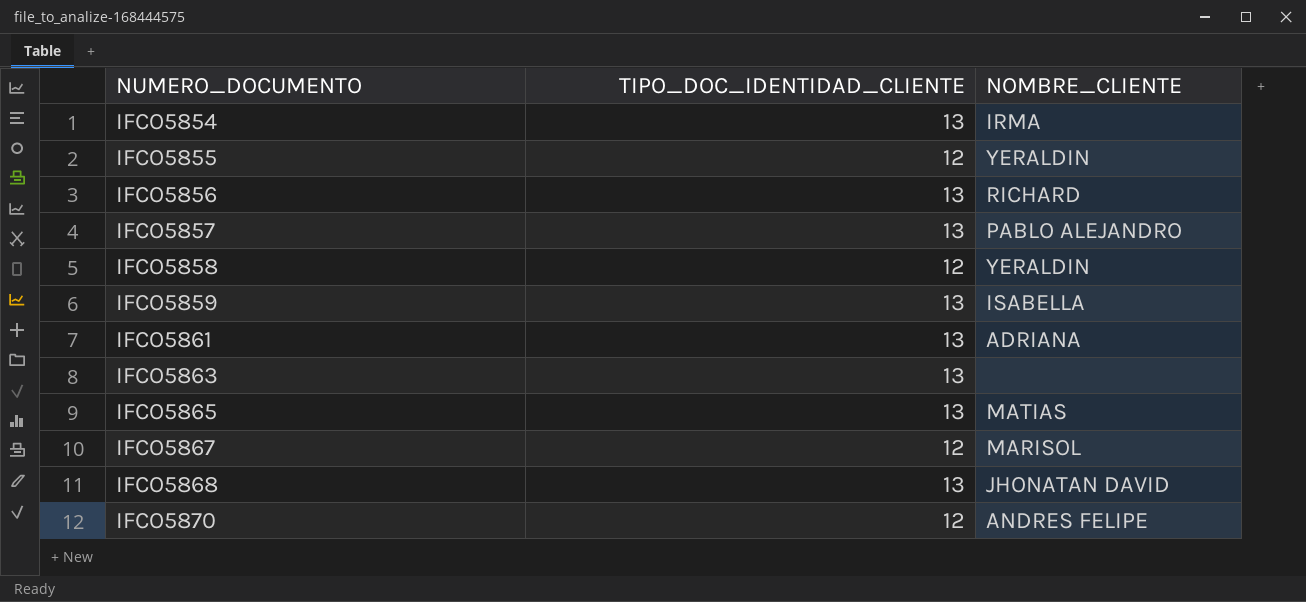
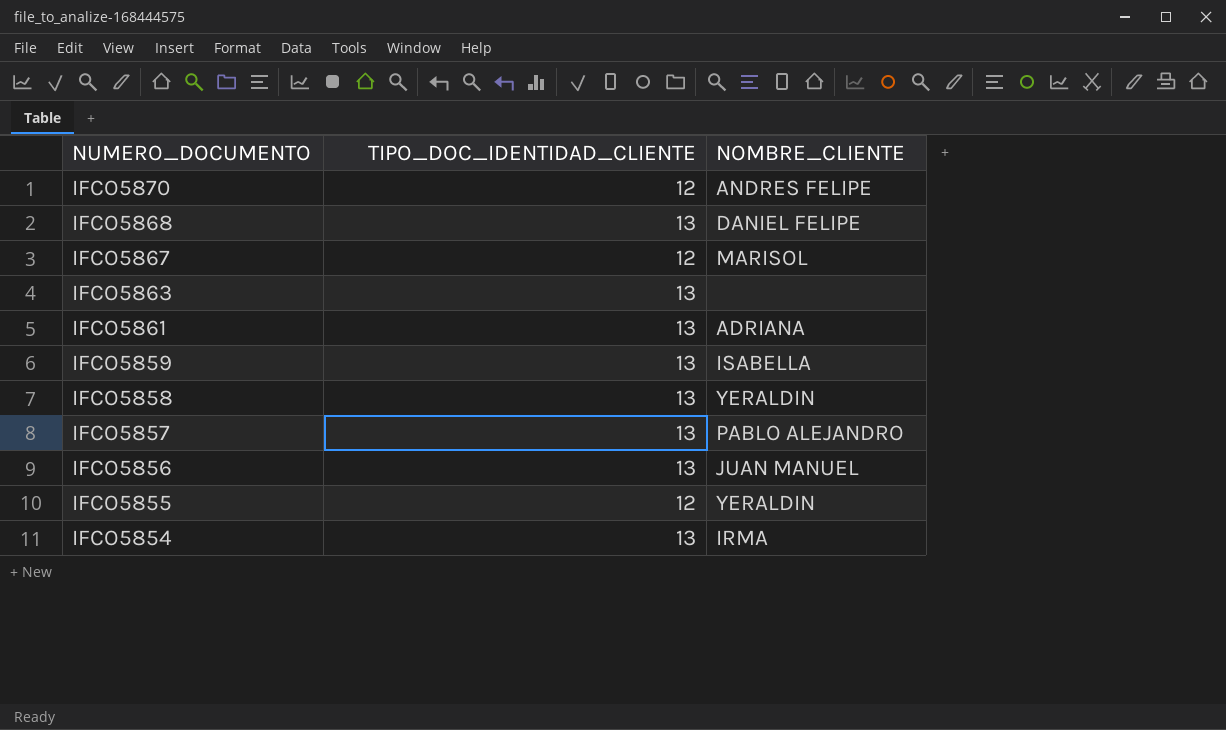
row order: NUMERO_DOCUMENTO ascending -> NUMERO_DOCUMENTO descending
row IFCO5865: 13 | MATIAS -> none
IFCO5868 | NOMBRE_CLIENTE: JHONATAN DAVID -> DANIEL FELIPE
IFCO5858 | TIPO_DOC_IDENTIDAD_CLIENTE: 12 -> 13
IFCO5856 | NOMBRE_CLIENTE: RICHARD -> JUAN MANUEL

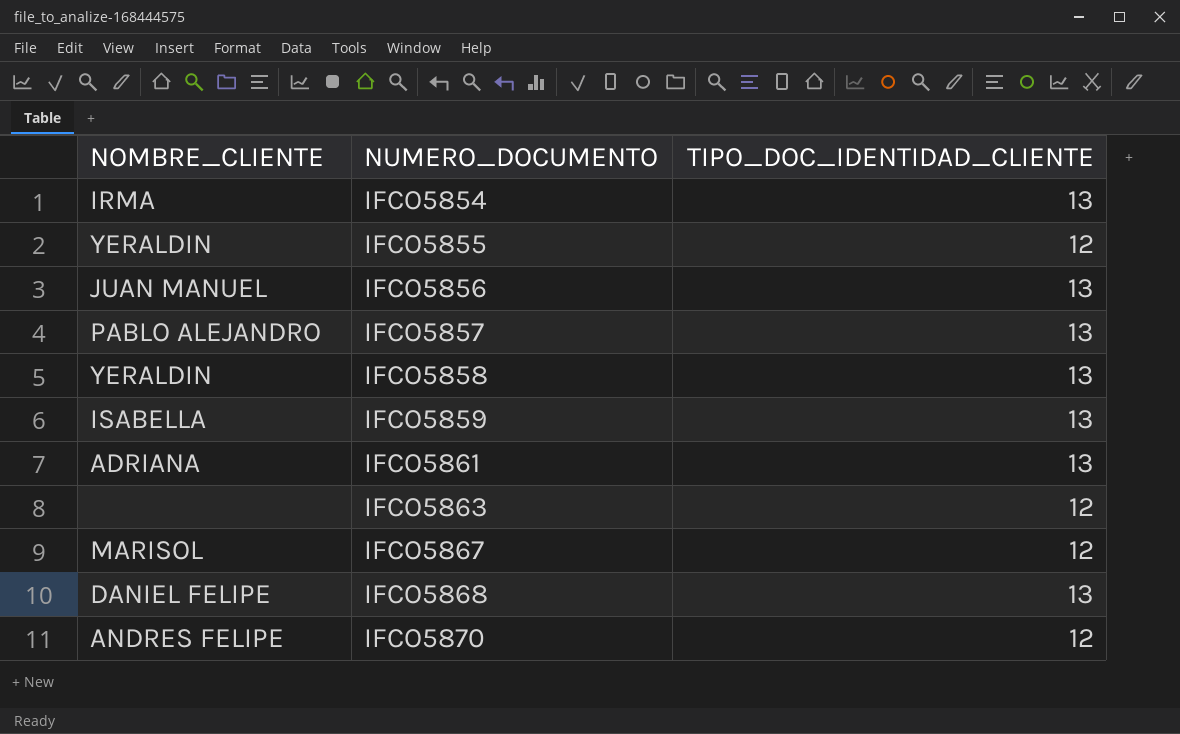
row order: NUMERO_DOCUMENTO descending -> NUMERO_DOCUMENTO ascending
column NOMBRE_CLIENTE | position: 3 -> 1
IFCO5863 | TIPO_DOC_IDENTIDAD_CLIENTE: 13 -> 12

